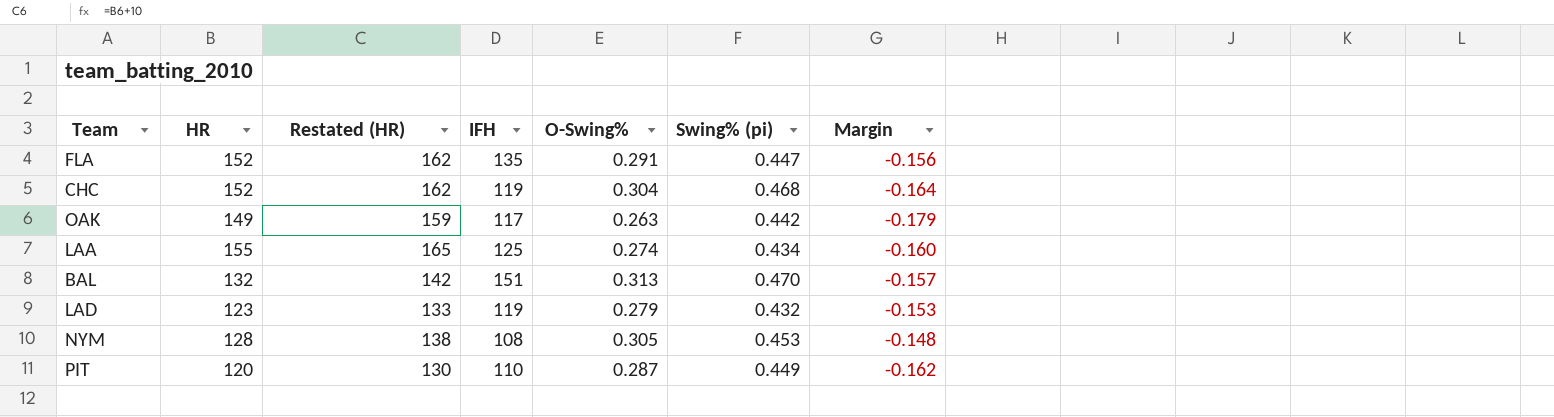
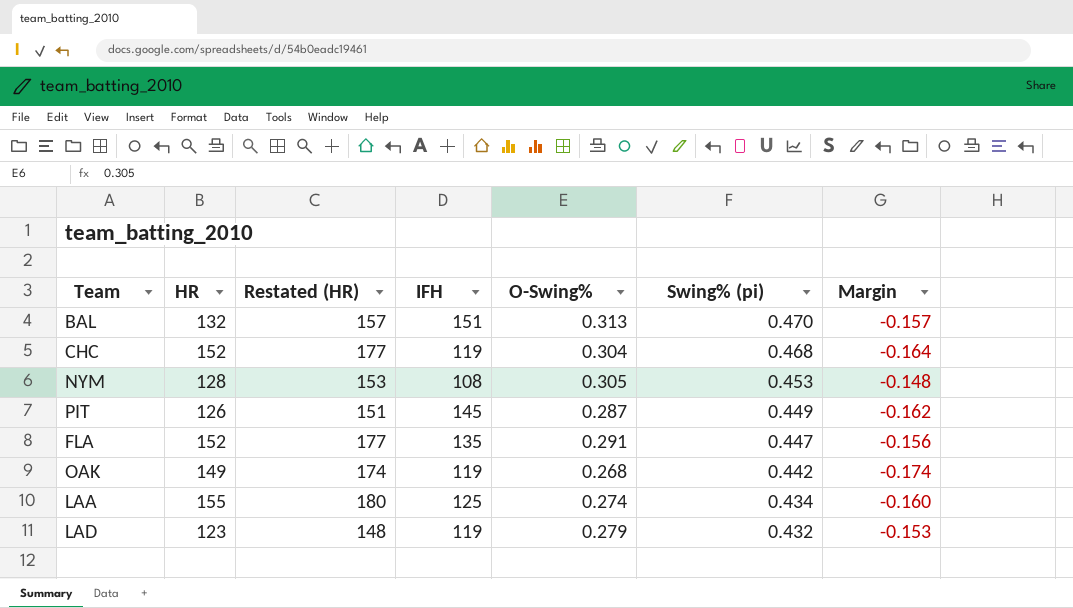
row order: none -> Swing% (pi) descending
column Restated (HR) | formula: [HR] + 10 -> [HR] + 25
PIT | HR: 120 -> 126
PIT | IFH: 110 -> 145
OAK | IFH: 117 -> 119
OAK | O-Swing%: 0.263 -> 0.268
OAK | Margin: -0.179 -> -0.174

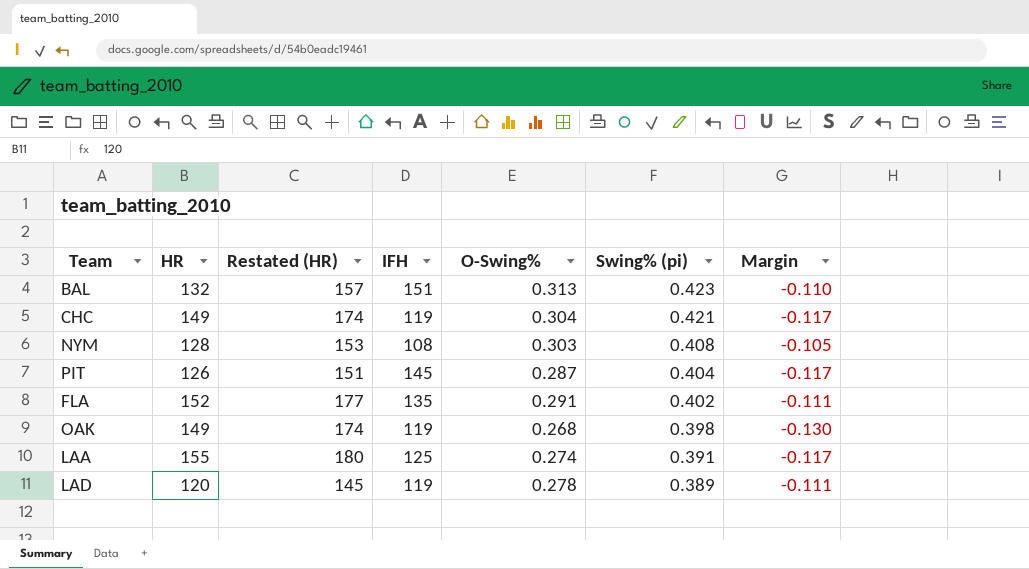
BAL | Swing% (pi): 0.470 -> 0.423
BAL | Margin: -0.157 -> -0.110
CHC | HR: 152 -> 149
CHC | Restated (HR): 177 -> 174
CHC | Swing% (pi): 0.468 -> 0.421
CHC | Margin: -0.164 -> -0.117
NYM | O-Swing%: 0.305 -> 0.303
NYM | Swing% (pi): 0.453 -> 0.408
NYM | Margin: -0.148 -> -0.105
PIT | Swing% (pi): 0.449 -> 0.404
PIT | Margin: -0.162 -> -0.117
FLA | Swing% (pi): 0.447 -> 0.402
FLA | Margin: -0.156 -> -0.111
OAK | Swing% (pi): 0.442 -> 0.398
OAK | Margin: -0.174 -> -0.130
LAA | Swing% (pi): 0.434 -> 0.391
LAA | Margin: -0.160 -> -0.117
LAD | HR: 123 -> 120
LAD | Restated (HR): 148 -> 145
LAD | O-Swing%: 0.279 -> 0.278
LAD | Swing% (pi): 0.432 -> 0.389
LAD | Margin: -0.153 -> -0.111

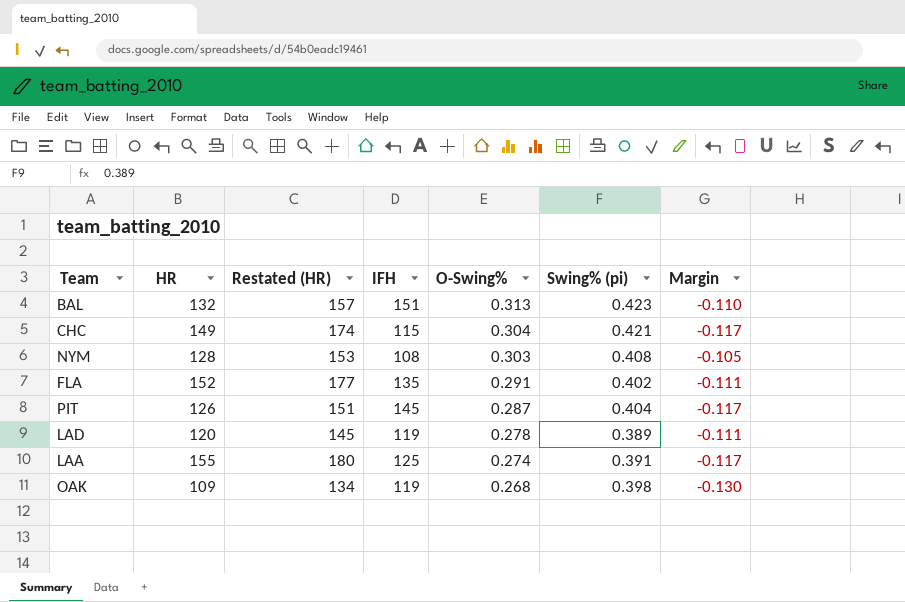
row order: Swing% (pi) descending -> O-Swing% descending
CHC | IFH: 119 -> 115
OAK | HR: 149 -> 109
OAK | Restated (HR): 174 -> 134

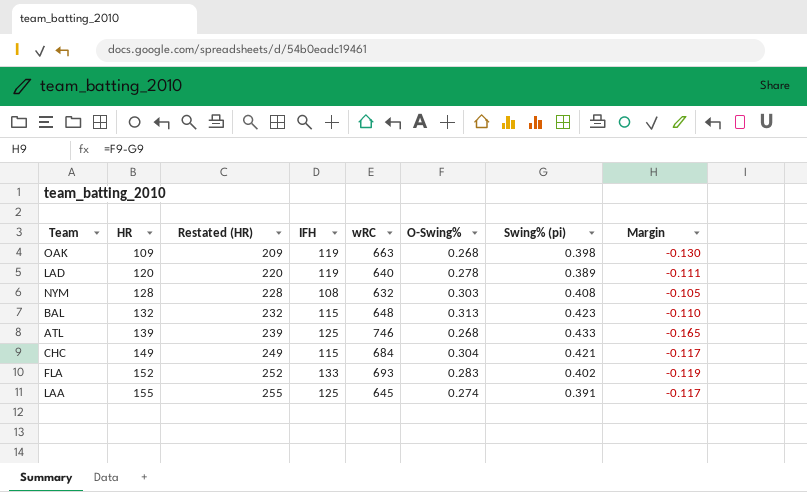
row order: O-Swing% descending -> HR ascending
column Restated (HR) | formula: [HR] + 25 -> [HR] + 100
column wRC | position: none -> 5
row PIT: 126 | 151 | 145 | 0.287 | 0.404 | -0.117 -> none
BAL | IFH: 151 -> 115
row ATL: none -> 139 | 239 | 125 | 746 | 0.268 | 0.433 | -0.165
FLA | IFH: 135 -> 133
FLA | O-Swing%: 0.291 -> 0.283
FLA | Margin: -0.111 -> -0.119

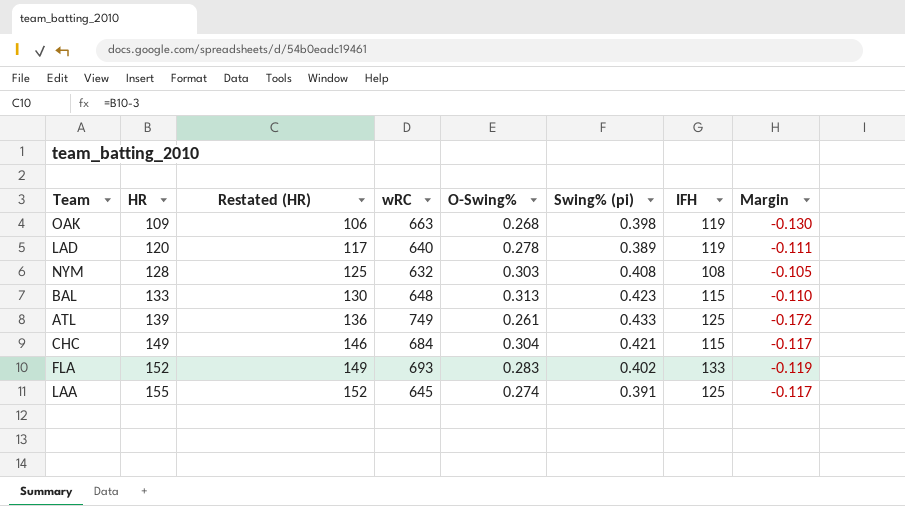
column Restated (HR) | formula: [HR] + 100 -> [HR] - 3
column IFH | position: 4 -> 7
BAL | HR: 132 -> 133
ATL | wRC: 746 -> 749
ATL | O-Swing%: 0.268 -> 0.261
ATL | Margin: -0.165 -> -0.172

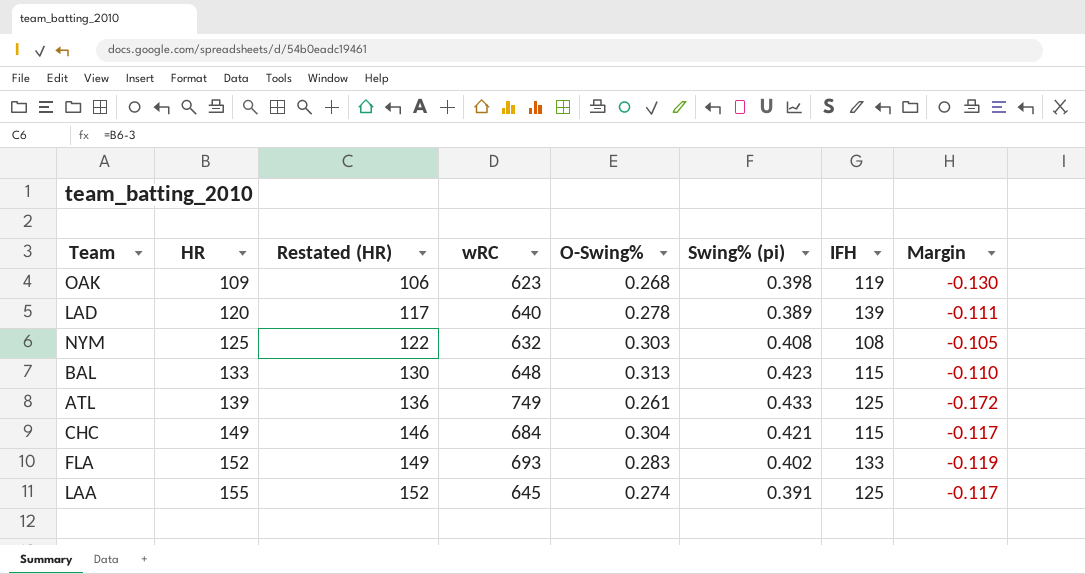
OAK | wRC: 663 -> 623
LAD | IFH: 119 -> 139
NYM | HR: 128 -> 125
NYM | Restated (HR): 125 -> 122

